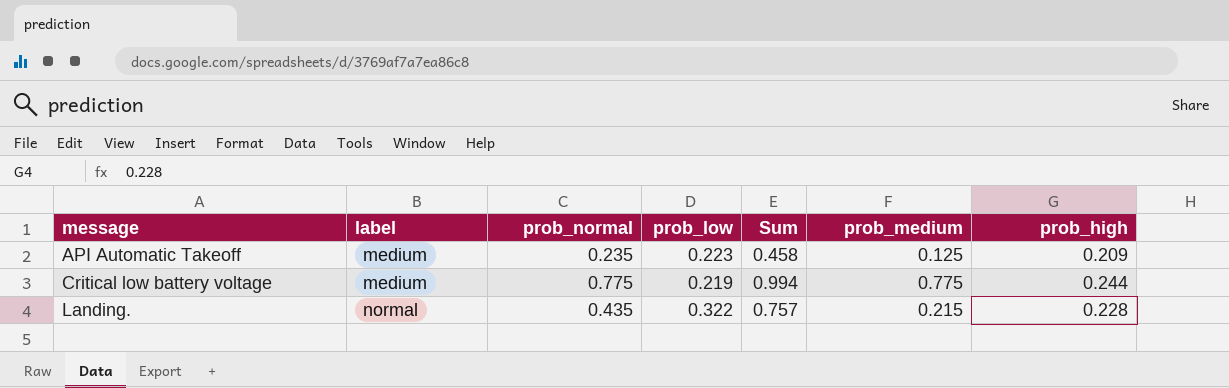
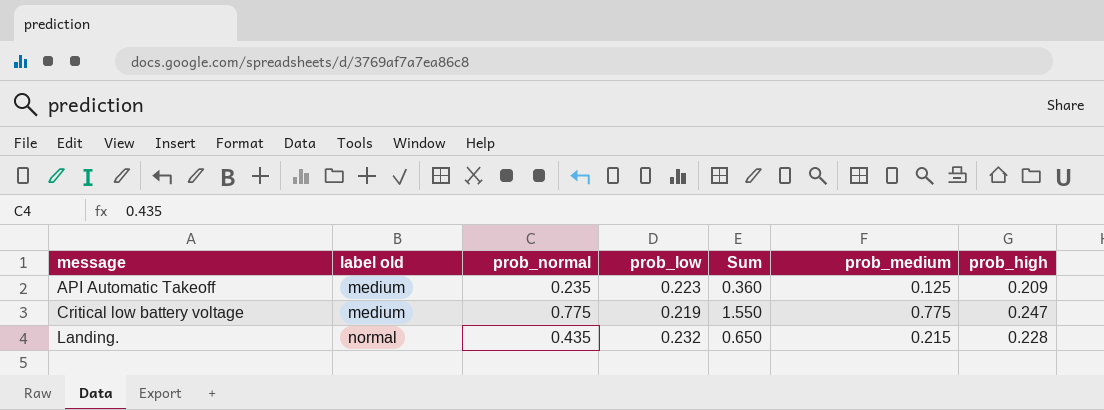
column name: label -> label old
column Sum | formula: [prob_normal] + [prob_low] -> [prob_normal] + [prob_medium]
Critical low battery voltage | prob_high: 0.244 -> 0.247
Landing. | prob_low: 0.322 -> 0.232

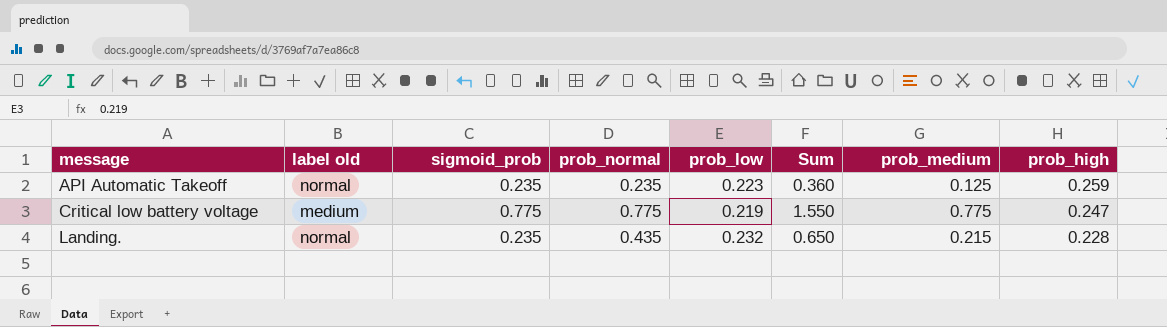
column sigmoid_prob | position: none -> 3
API Automatic Takeoff | label old: medium -> normal
API Automatic Takeoff | prob_high: 0.209 -> 0.259

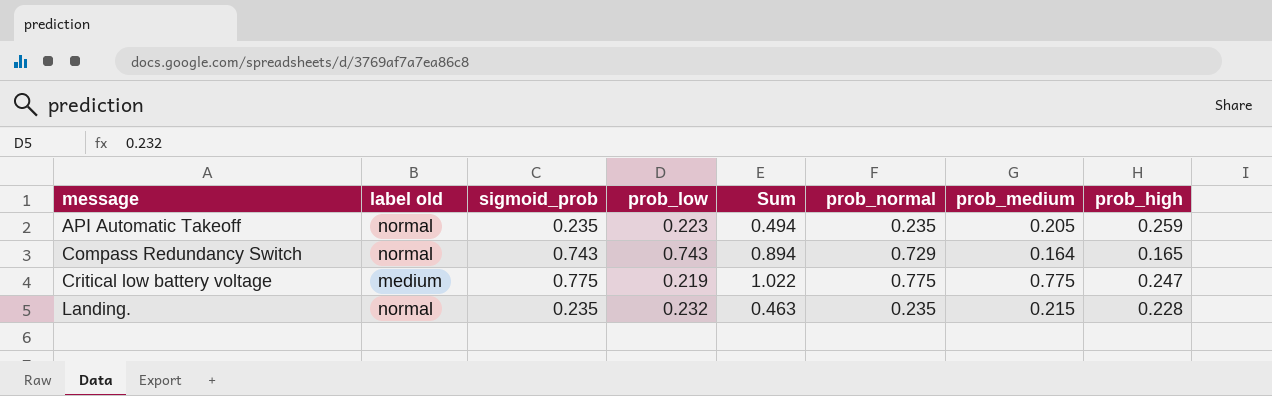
column Sum | formula: [prob_normal] + [prob_medium] -> [prob_normal] + [prob_high]
column prob_normal | position: 4 -> 6
API Automatic Takeoff | prob_medium: 0.125 -> 0.205
row Compass Redundancy Switch: none -> normal | 0.743 | 0.743 | 0.894 | 0.729 | 0.164 | 0.165
Landing. | prob_normal: 0.435 -> 0.235

